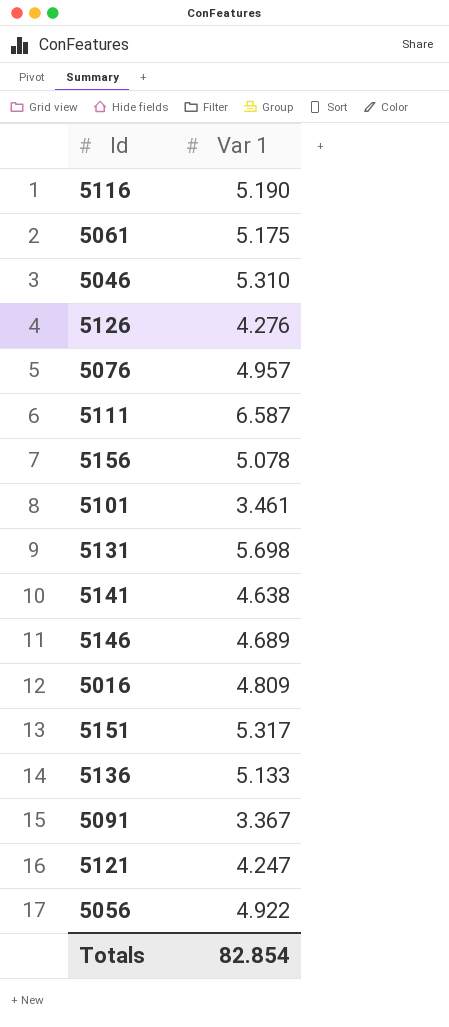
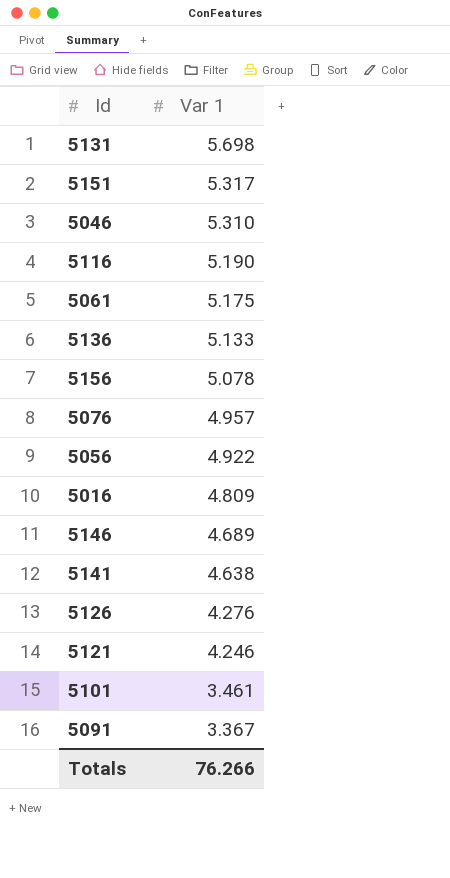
row order: none -> Var 1 descending
row 5111: 6.587 -> none
5121 | Var 1: 4.247 -> 4.246
Totals | Var 1: 82.854 -> 76.266

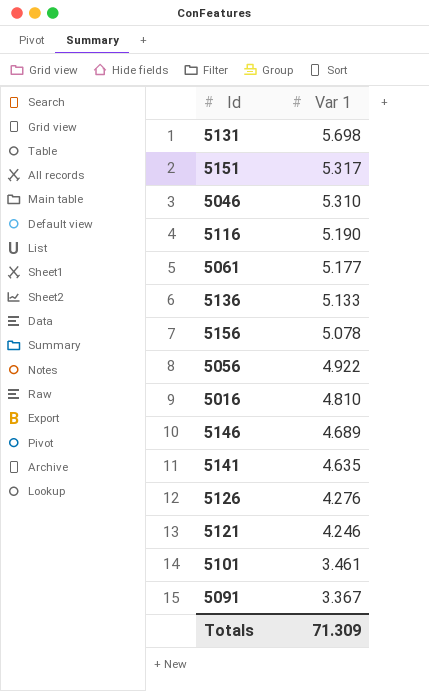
row 5076: 4.957 -> none
5061 | Var 1: 5.175 -> 5.177
5016 | Var 1: 4.809 -> 4.810
5141 | Var 1: 4.638 -> 4.635
Totals | Var 1: 76.266 -> 71.309

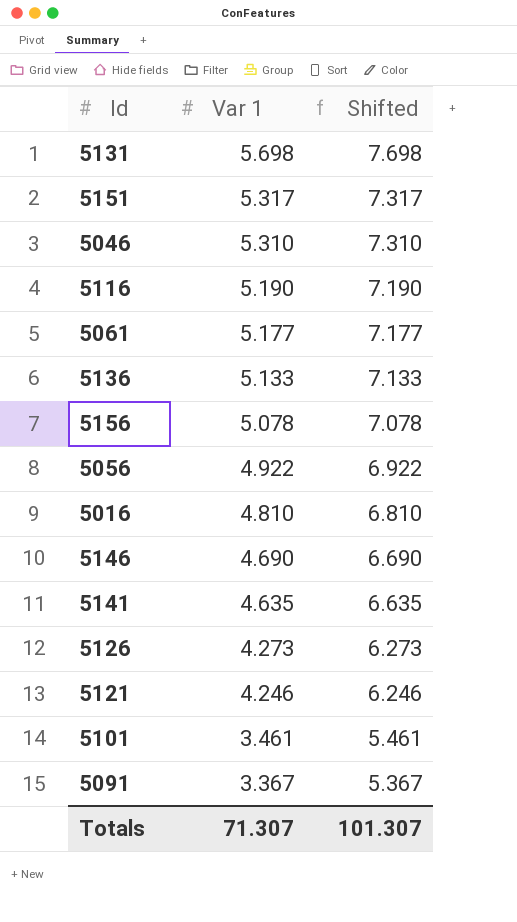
column Shifted | formula: none -> [Var 1] + 2
5146 | Var 1: 4.689 -> 4.690
5126 | Var 1: 4.276 -> 4.273
Totals | Var 1: 71.309 -> 71.307

